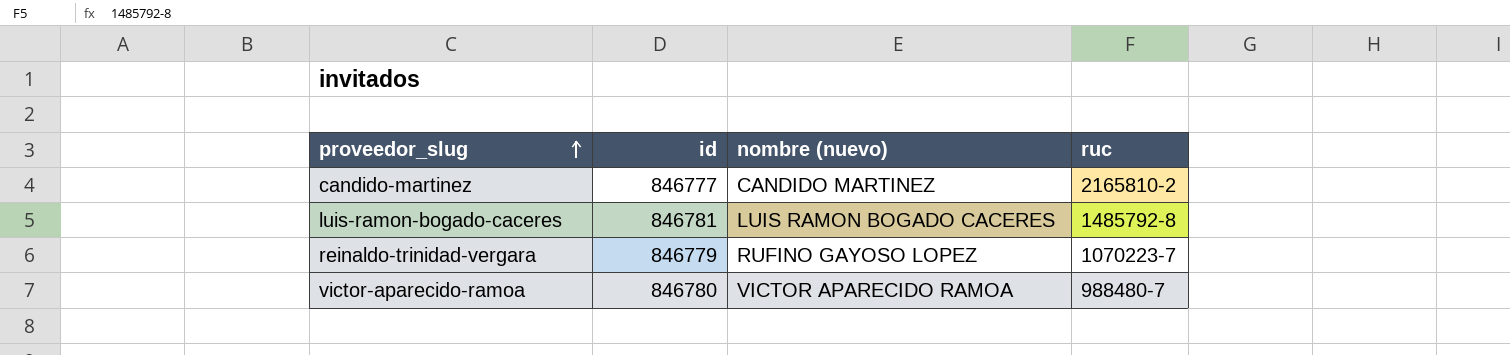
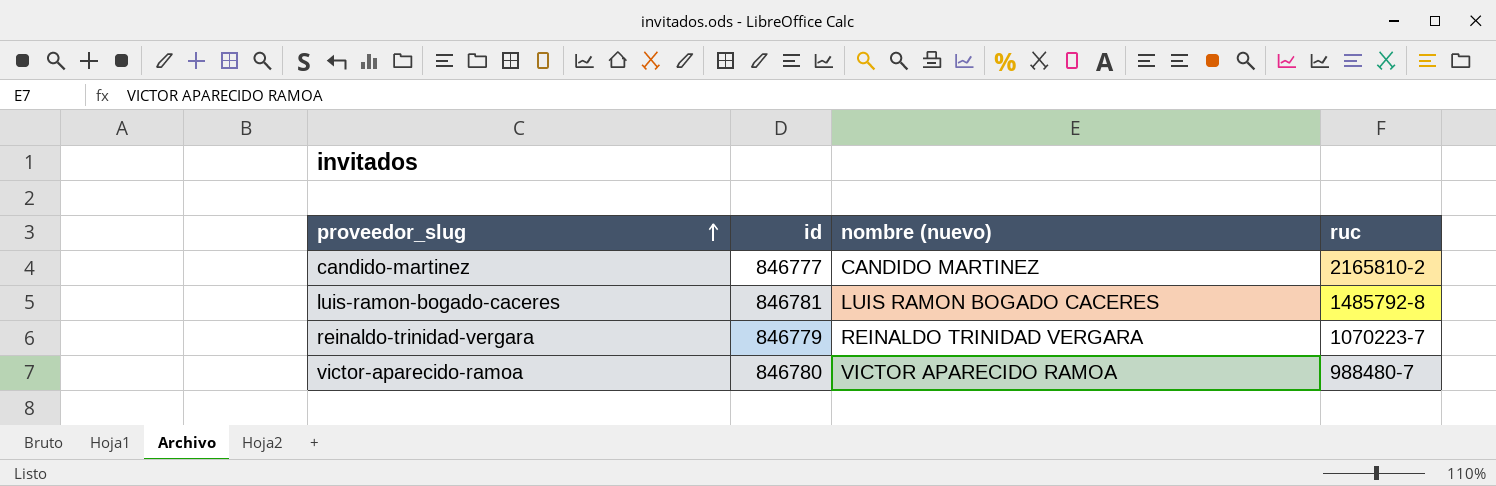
reinaldo-trinidad-vergara | nombre (nuevo): RUFINO GAYOSO LOPEZ -> REINALDO TRINIDAD VERGARA

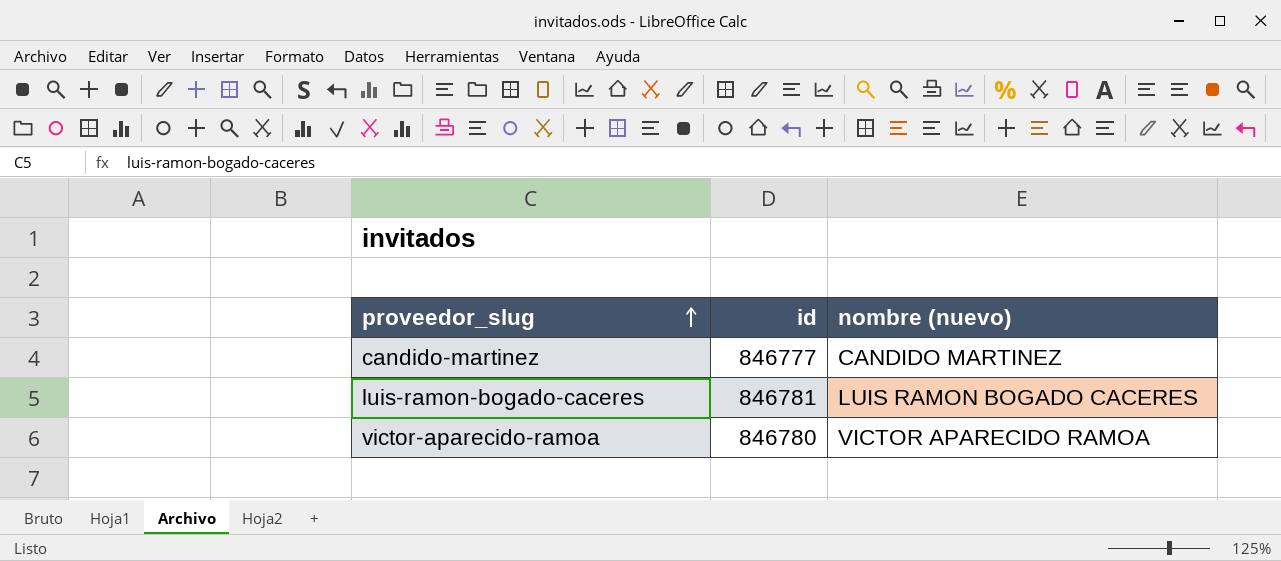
column ruc | position: 4 -> none
row reinaldo-trinidad-vergara: 846779 | REINALDO TRINIDAD VERGARA | 1070223-7 -> none

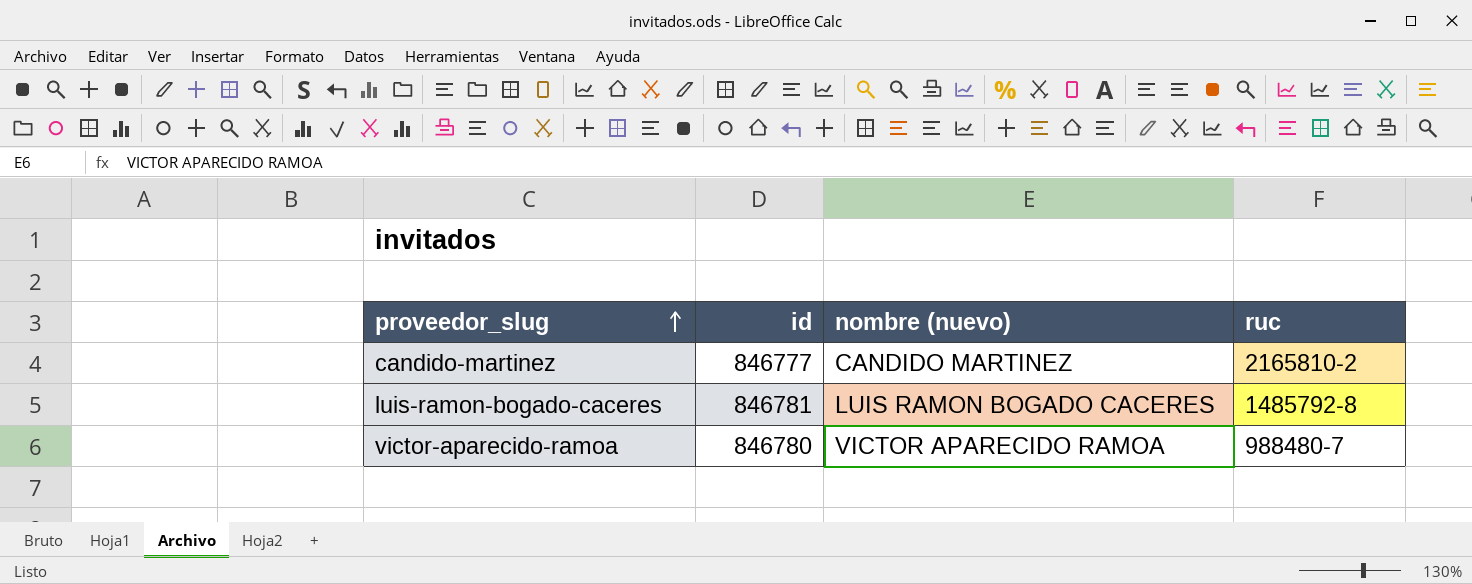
column ruc | position: none -> 4

